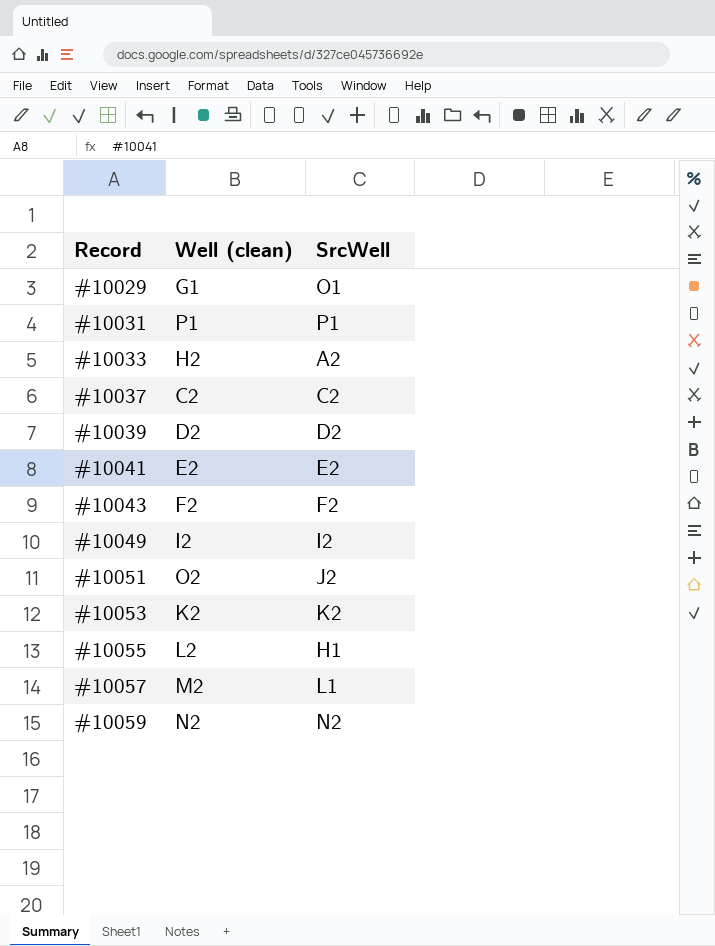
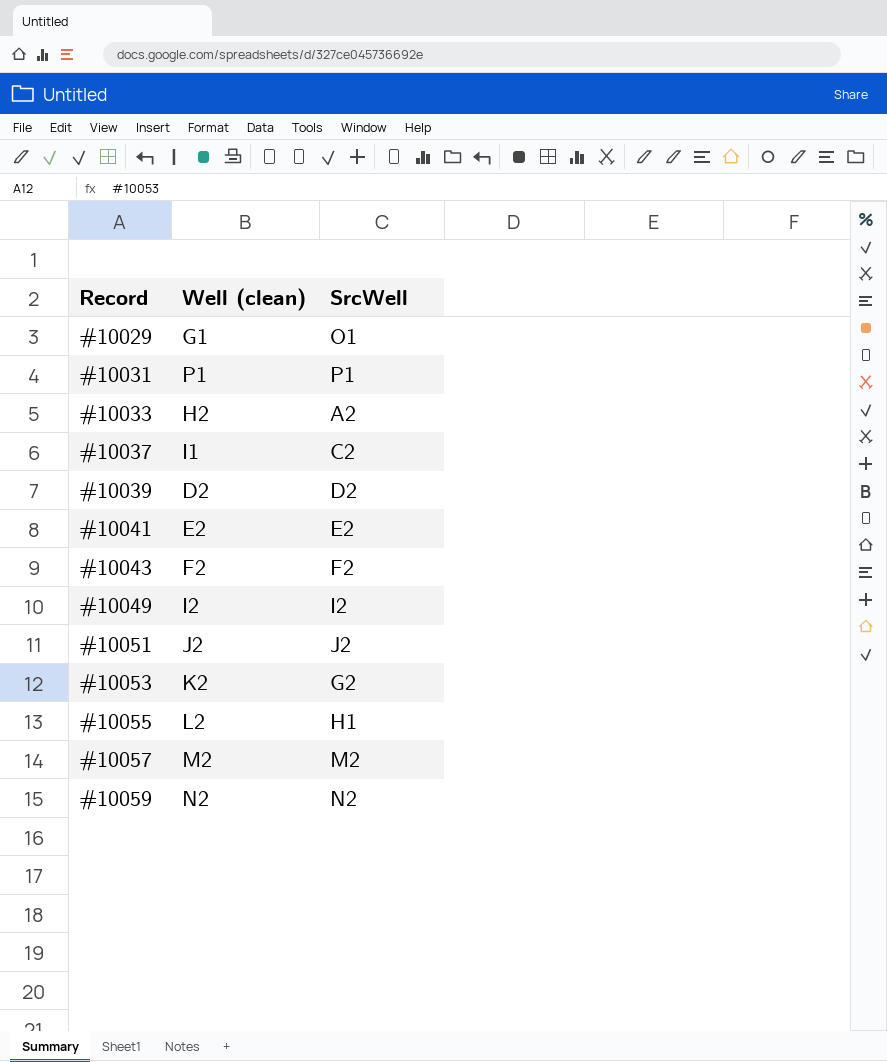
#10037 | Well (clean): C2 -> I1
#10051 | Well (clean): O2 -> J2
#10053 | SrcWell: K2 -> G2
#10057 | SrcWell: L1 -> M2

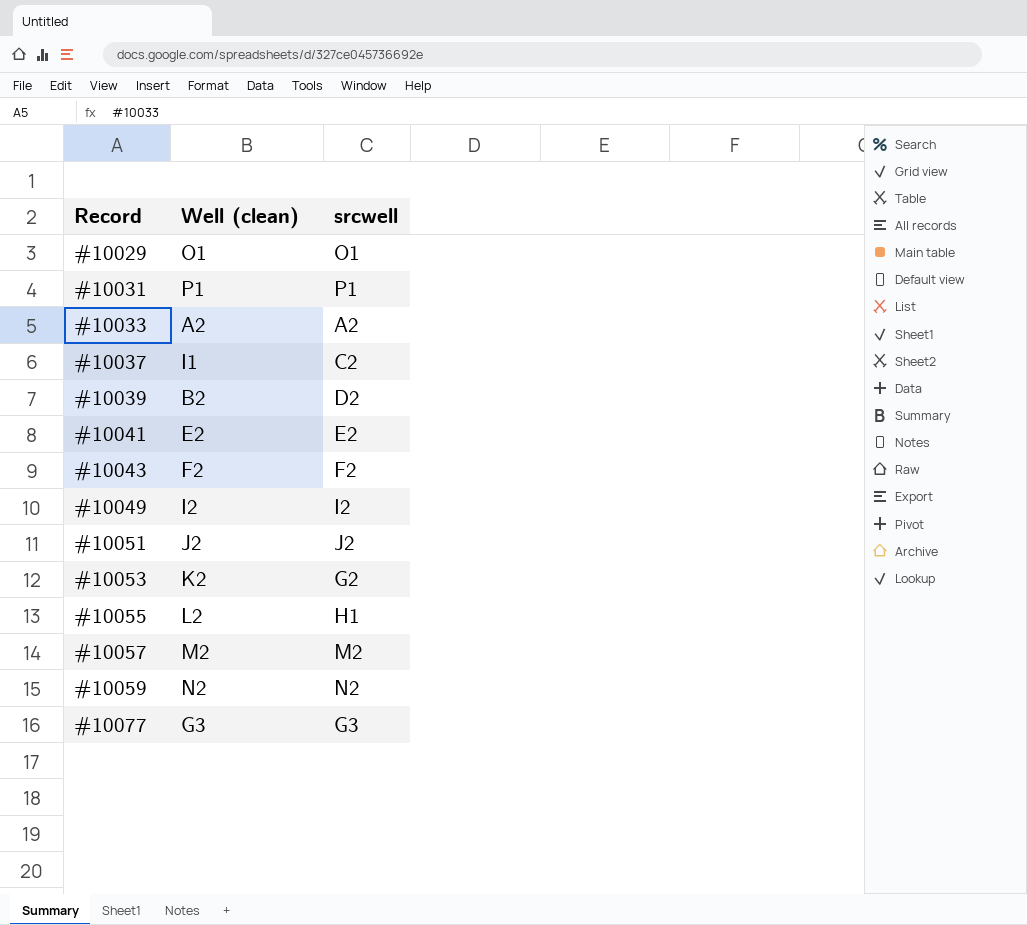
column name: SrcWell -> srcwell
#10029 | Well (clean): G1 -> O1
#10033 | Well (clean): H2 -> A2
#10039 | Well (clean): D2 -> B2
row #10077: none -> G3 | G3

